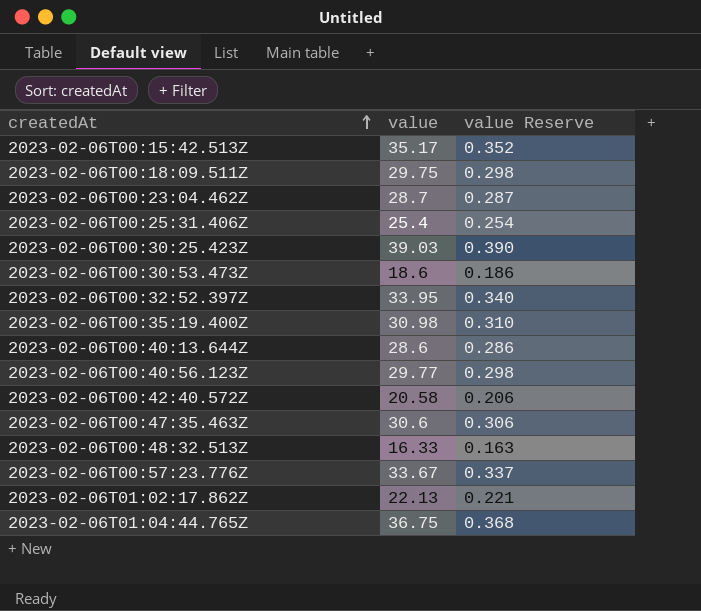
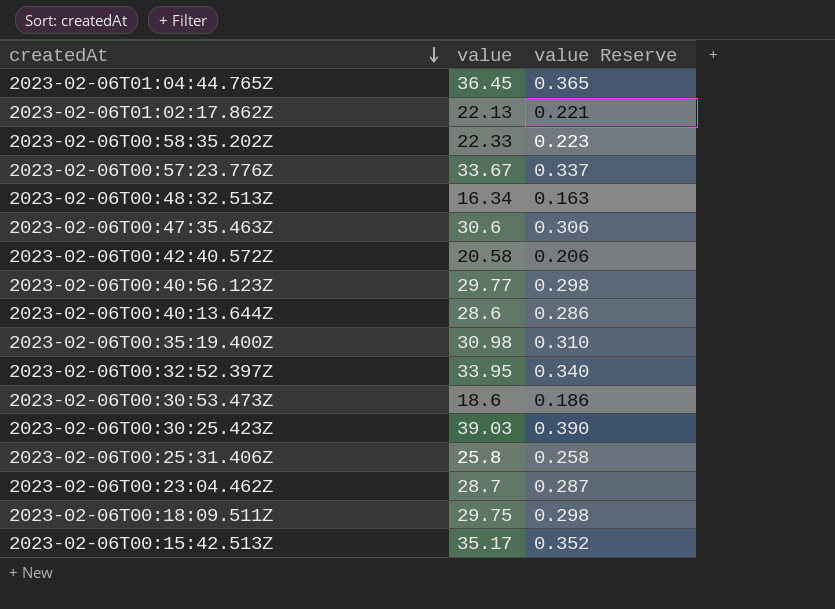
row order: createdAt ascending -> createdAt descending
2023-02-06T01:04:44.765Z | value: 36.75 -> 36.45
2023-02-06T01:04:44.765Z | value Reserve: 0.368 -> 0.365
row 2023-02-06T00:58:35.202Z: none -> 22.33 | 0.223
2023-02-06T00:48:32.513Z | value: 16.33 -> 16.34
2023-02-06T00:25:31.406Z | value: 25.4 -> 25.8
2023-02-06T00:25:31.406Z | value Reserve: 0.254 -> 0.258

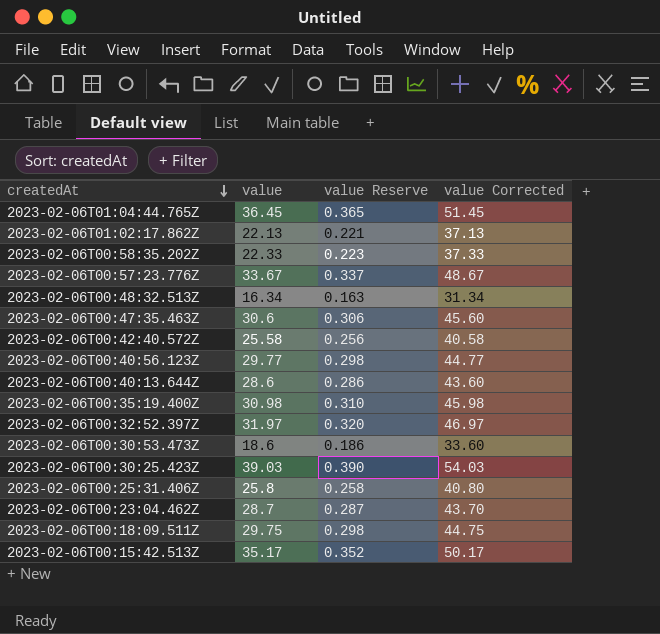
column value Corrected | formula: none -> [value] + 15
2023-02-06T00:42:40.572Z | value: 20.58 -> 25.58
2023-02-06T00:42:40.572Z | value Reserve: 0.206 -> 0.256
2023-02-06T00:32:52.397Z | value: 33.95 -> 31.97
2023-02-06T00:32:52.397Z | value Reserve: 0.340 -> 0.320

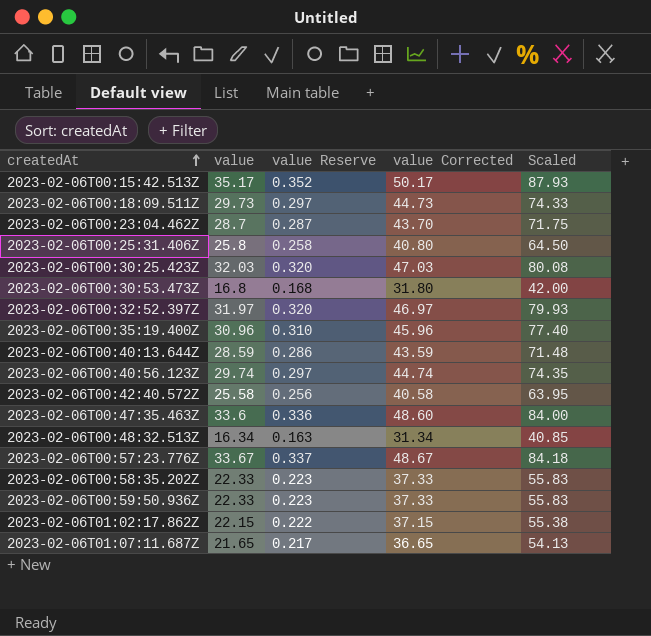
row order: createdAt descending -> createdAt ascending
column Scaled | formula: none -> [value] * 2.5
row 2023-02-06T01:04:44.765Z: 36.45 | 0.365 | 51.45 -> none
2023-02-06T00:18:09.511Z | value: 29.75 -> 29.73
2023-02-06T00:18:09.511Z | value Reserve: 0.298 -> 0.297
2023-02-06T00:18:09.511Z | value Corrected: 44.75 -> 44.73
2023-02-06T00:30:25.423Z | value: 39.03 -> 32.03
2023-02-06T00:30:25.423Z | value Reserve: 0.390 -> 0.320
2023-02-06T00:30:25.423Z | value Corrected: 54.03 -> 47.03
2023-02-06T00:30:53.473Z | value: 18.6 -> 16.8
2023-02-06T00:30:53.473Z | value Reserve: 0.186 -> 0.168
2023-02-06T00:30:53.473Z | value Corrected: 33.60 -> 31.80
2023-02-06T00:35:19.400Z | value: 30.98 -> 30.96
2023-02-06T00:35:19.400Z | value Corrected: 45.98 -> 45.96
2023-02-06T00:40:13.644Z | value: 28.6 -> 28.59
2023-02-06T00:40:13.644Z | value Corrected: 43.60 -> 43.59
2023-02-06T00:40:56.123Z | value: 29.77 -> 29.74
2023-02-06T00:40:56.123Z | value Reserve: 0.298 -> 0.297
2023-02-06T00:40:56.123Z | value Corrected: 44.77 -> 44.74
2023-02-06T00:47:35.463Z | value: 30.6 -> 33.6
2023-02-06T00:47:35.463Z | value Reserve: 0.306 -> 0.336
2023-02-06T00:47:35.463Z | value Corrected: 45.60 -> 48.60
row 2023-02-06T00:59:50.936Z: none -> 22.33 | 0.223 | 37.33 | 55.83
2023-02-06T01:02:17.862Z | value: 22.13 -> 22.15
2023-02-06T01:02:17.862Z | value Reserve: 0.221 -> 0.222
2023-02-06T01:02:17.862Z | value Corrected: 37.13 -> 37.15
row 2023-02-06T01:07:11.687Z: none -> 21.65 | 0.217 | 36.65 | 54.13

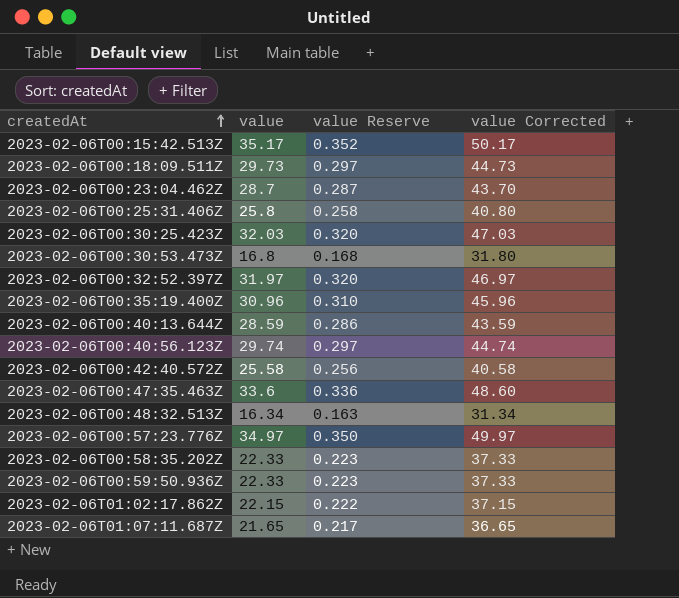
column Scaled | formula: [value] * 2.5 -> none
2023-02-06T00:57:23.776Z | value: 33.67 -> 34.97
2023-02-06T00:57:23.776Z | value Reserve: 0.337 -> 0.350
2023-02-06T00:57:23.776Z | value Corrected: 48.67 -> 49.97

